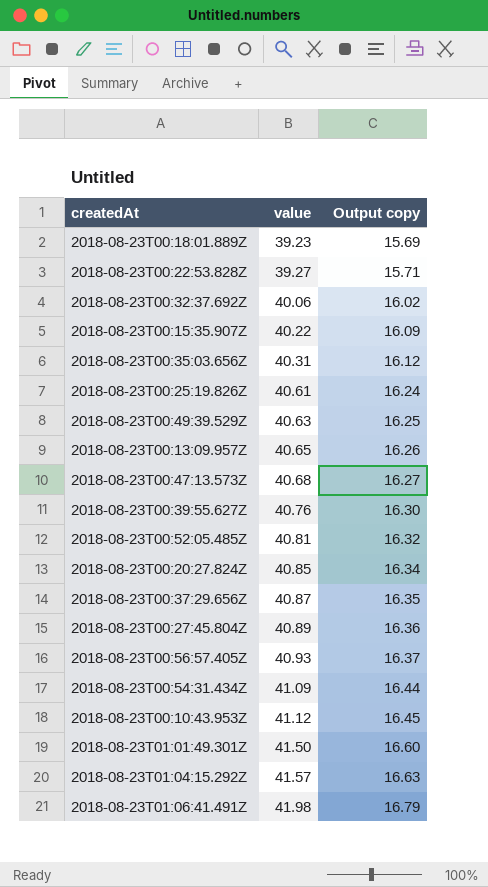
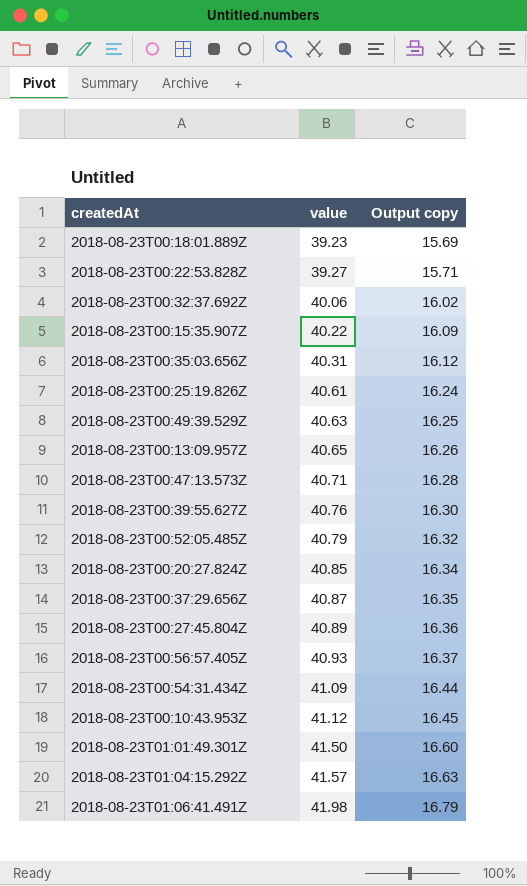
2018-08-23T00:47:13.573Z | value: 40.68 -> 40.71
2018-08-23T00:47:13.573Z | Output copy: 16.27 -> 16.28
2018-08-23T00:52:05.485Z | value: 40.81 -> 40.79

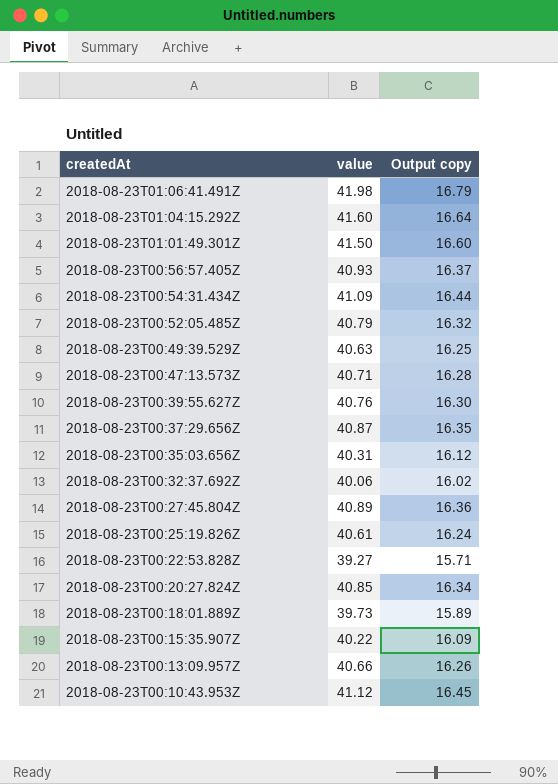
row order: value ascending -> createdAt descending
2018-08-23T01:04:15.292Z | value: 41.57 -> 41.60
2018-08-23T01:04:15.292Z | Output copy: 16.63 -> 16.64
2018-08-23T00:18:01.889Z | value: 39.23 -> 39.73
2018-08-23T00:18:01.889Z | Output copy: 15.69 -> 15.89
2018-08-23T00:13:09.957Z | value: 40.65 -> 40.66

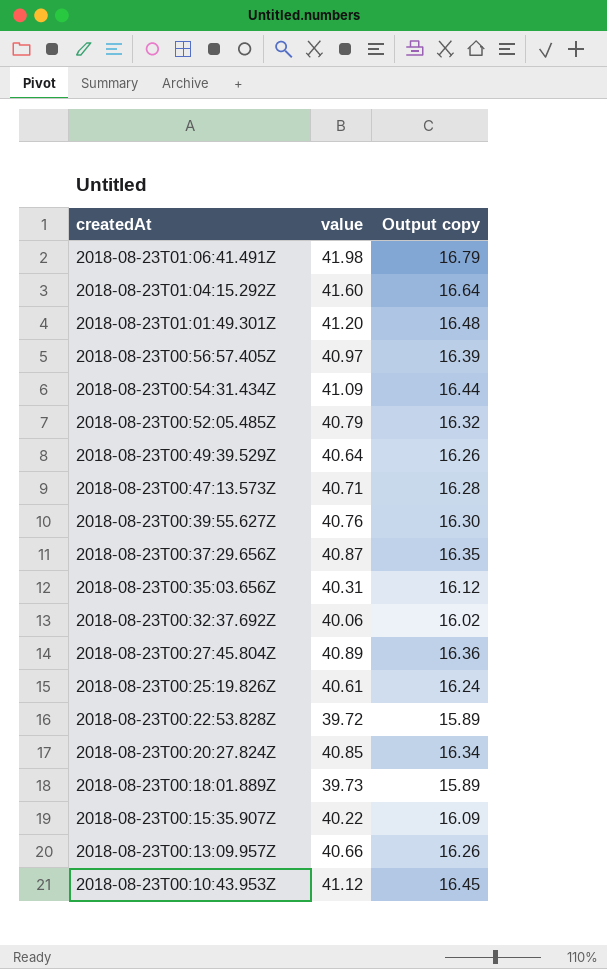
2018-08-23T01:01:49.301Z | value: 41.50 -> 41.20
2018-08-23T01:01:49.301Z | Output copy: 16.60 -> 16.48
2018-08-23T00:56:57.405Z | value: 40.93 -> 40.97
2018-08-23T00:56:57.405Z | Output copy: 16.37 -> 16.39
2018-08-23T00:49:39.529Z | value: 40.63 -> 40.64
2018-08-23T00:49:39.529Z | Output copy: 16.25 -> 16.26
2018-08-23T00:22:53.828Z | value: 39.27 -> 39.72
2018-08-23T00:22:53.828Z | Output copy: 15.71 -> 15.89

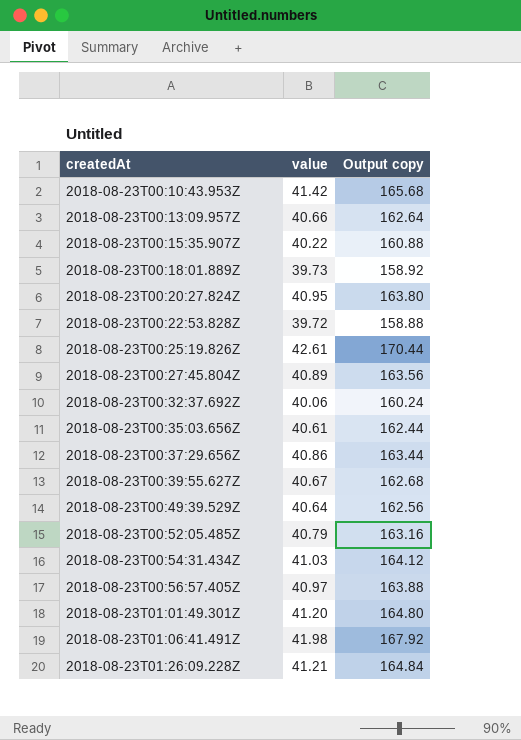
row order: createdAt descending -> createdAt ascending
column Output copy | formula: [value] * 0.4 -> [value] * 4
row 2018-08-23T01:04:15.292Z: 41.60 | 16.64 -> none
row 2018-08-23T00:47:13.573Z: 40.71 | 16.28 -> none
2018-08-23T00:10:43.953Z | value: 41.12 -> 41.42
2018-08-23T00:20:27.824Z | value: 40.85 -> 40.95
2018-08-23T00:25:19.826Z | value: 40.61 -> 42.61
2018-08-23T00:35:03.656Z | value: 40.31 -> 40.61
2018-08-23T00:37:29.656Z | value: 40.87 -> 40.86
2018-08-23T00:39:55.627Z | value: 40.76 -> 40.67
2018-08-23T00:54:31.434Z | value: 41.09 -> 41.03
row 2018-08-23T01:26:09.228Z: none -> 41.21 | 164.84

